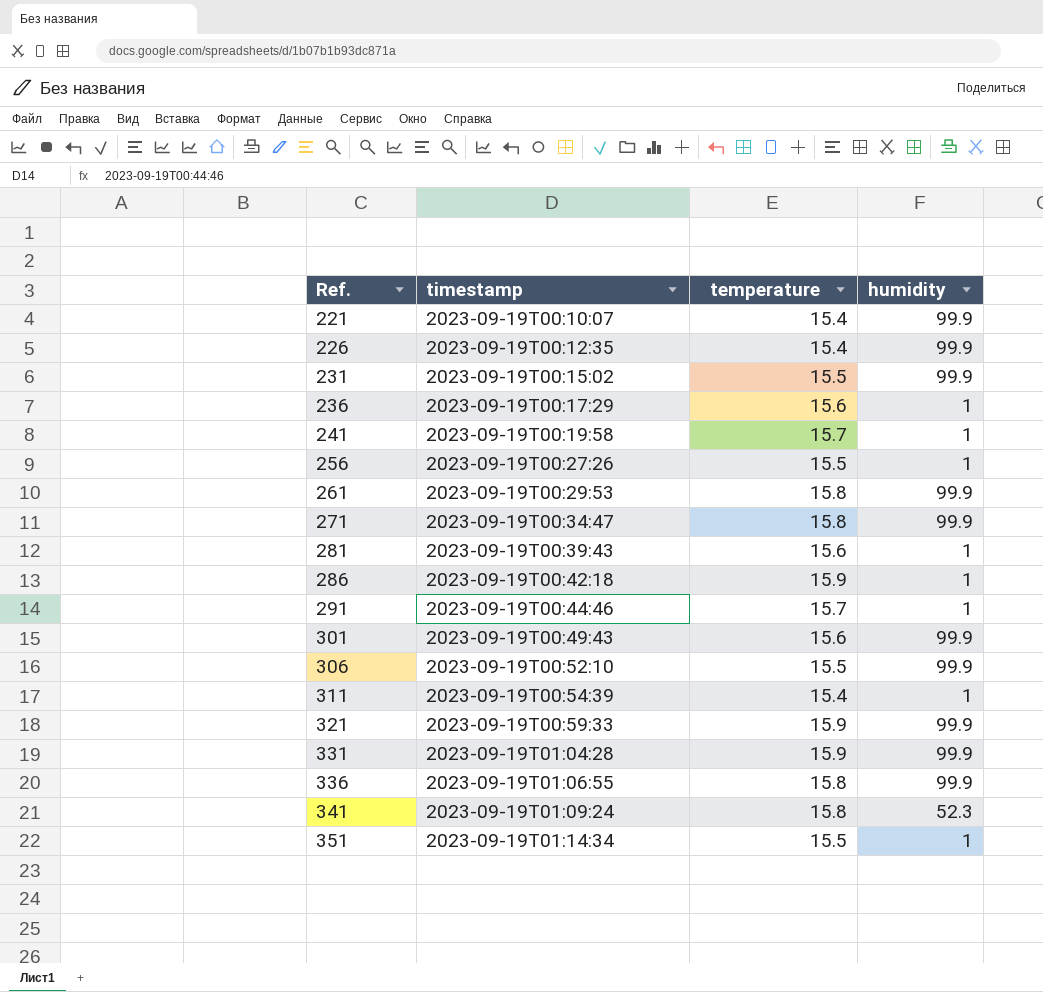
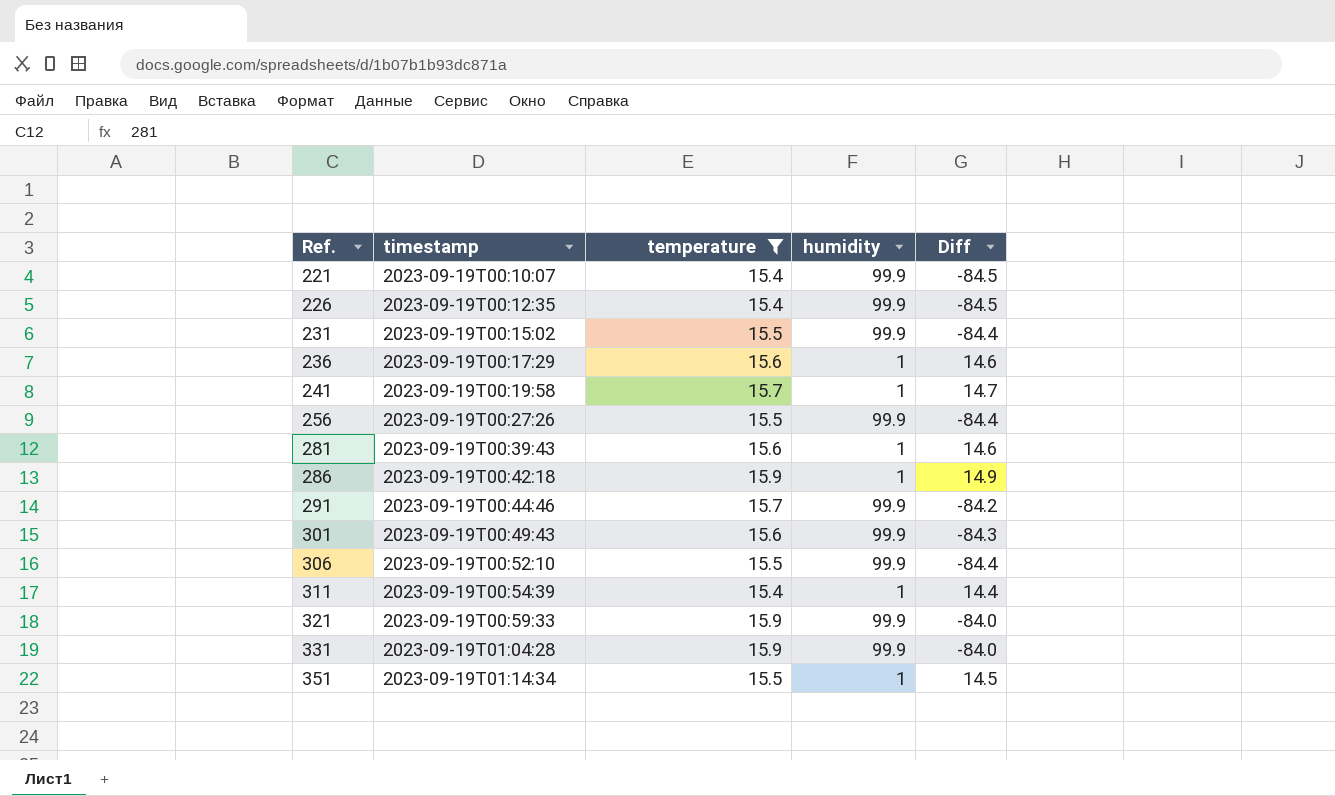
filter: none -> temperature != 15.8
column Diff | formula: none -> [temperature] - [humidity]
256 | humidity: 1 -> 99.9
291 | humidity: 1 -> 99.9

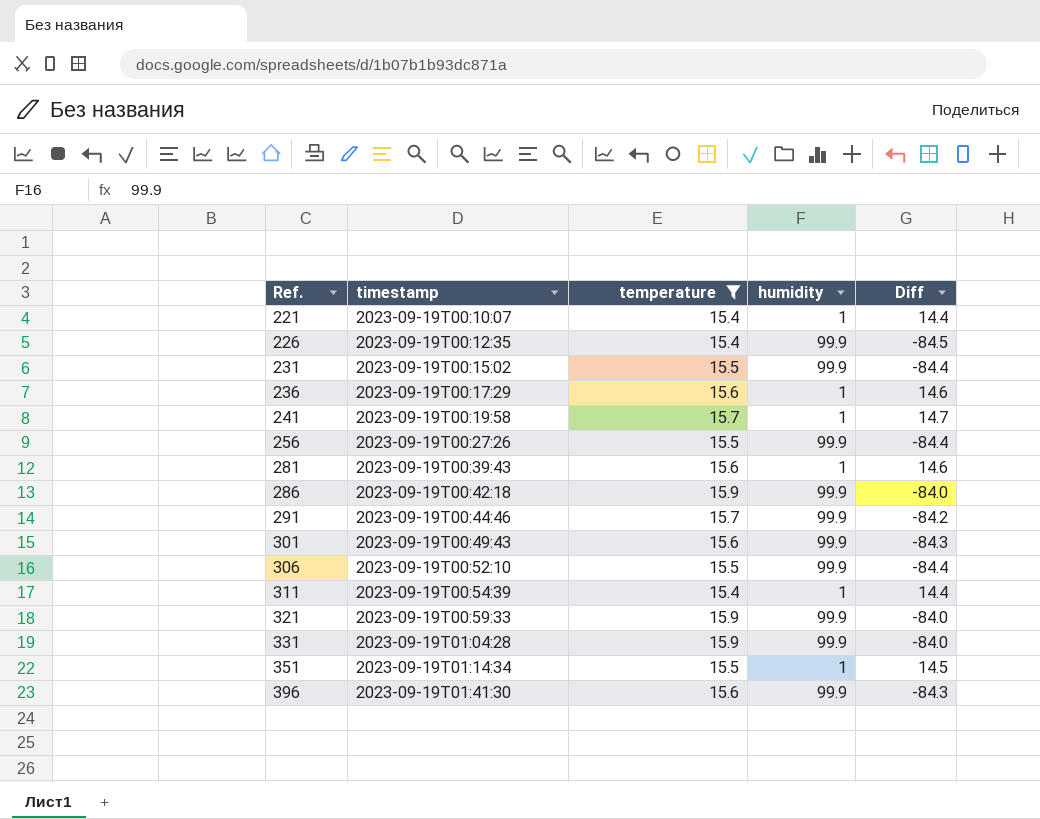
221 | humidity: 99.9 -> 1
221 | Diff: -84.5 -> 14.4
286 | humidity: 1 -> 99.9
286 | Diff: 14.9 -> -84.0
row 396: none -> 2023-09-19T01:41:30 | 15.6 | 99.9 | -84.3

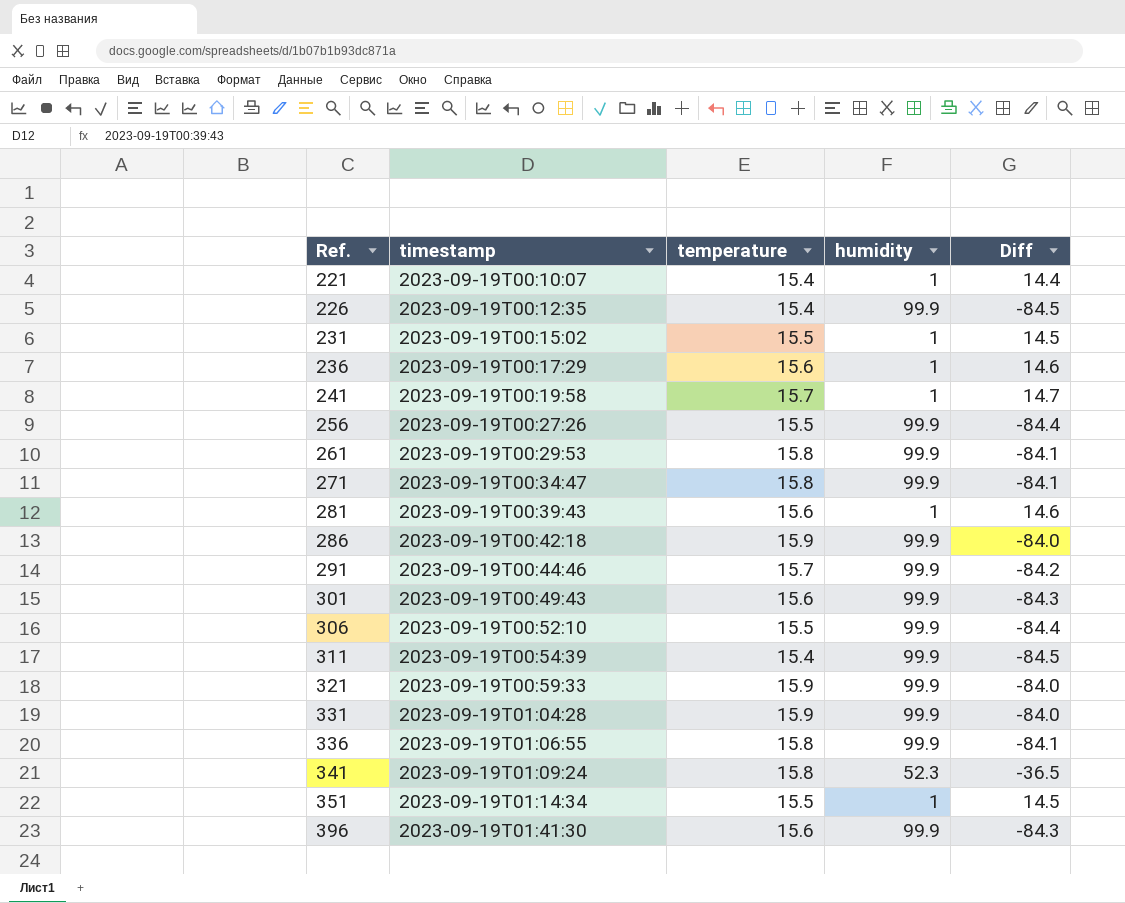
filter: temperature != 15.8 -> none
231 | humidity: 99.9 -> 1
231 | Diff: -84.4 -> 14.5
311 | humidity: 1 -> 99.9
311 | Diff: 14.4 -> -84.5

